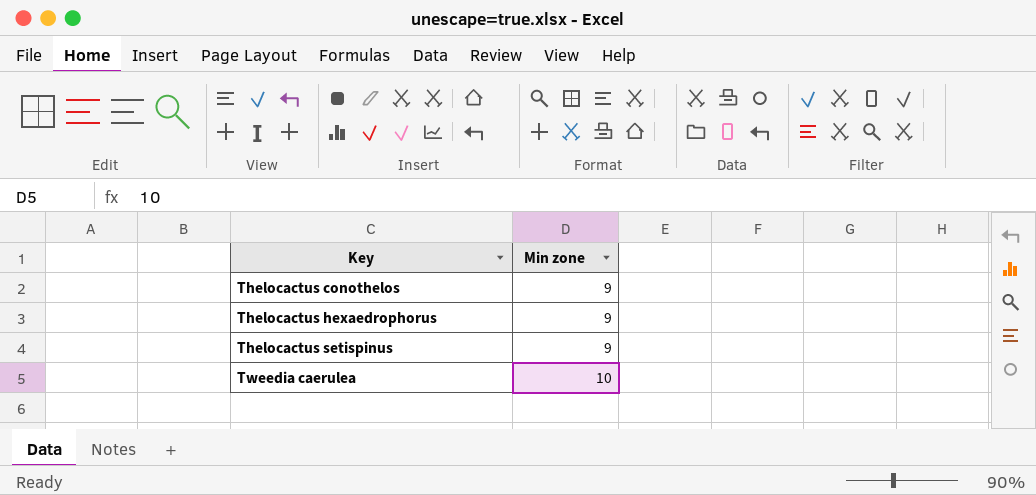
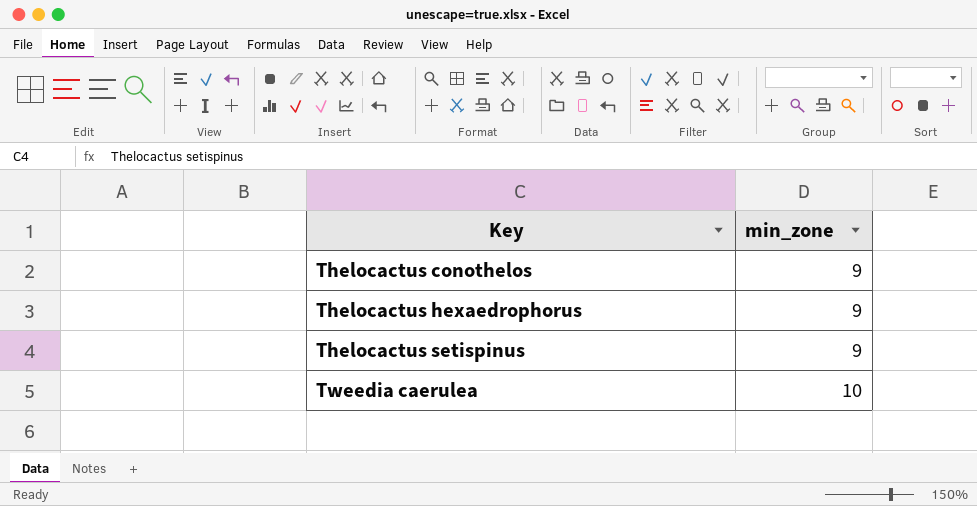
column name: Min zone -> min_zone

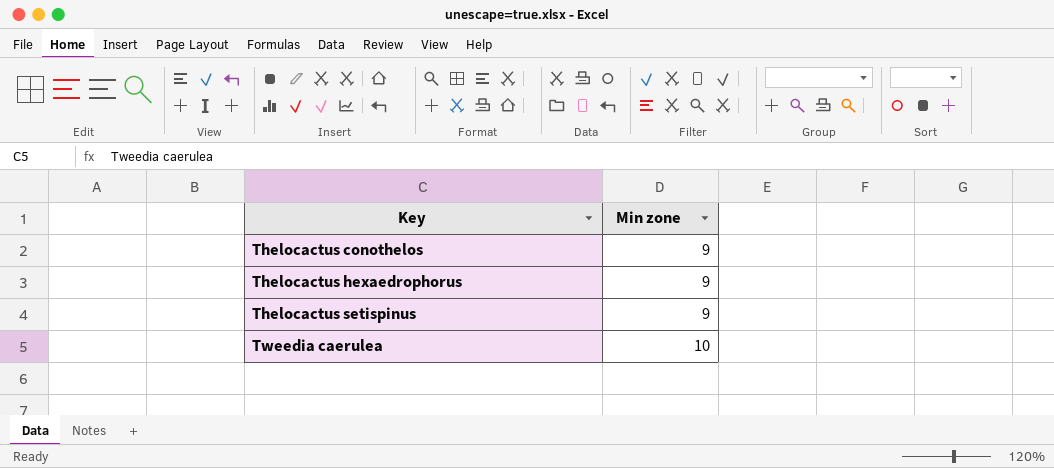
column name: min_zone -> Min zone

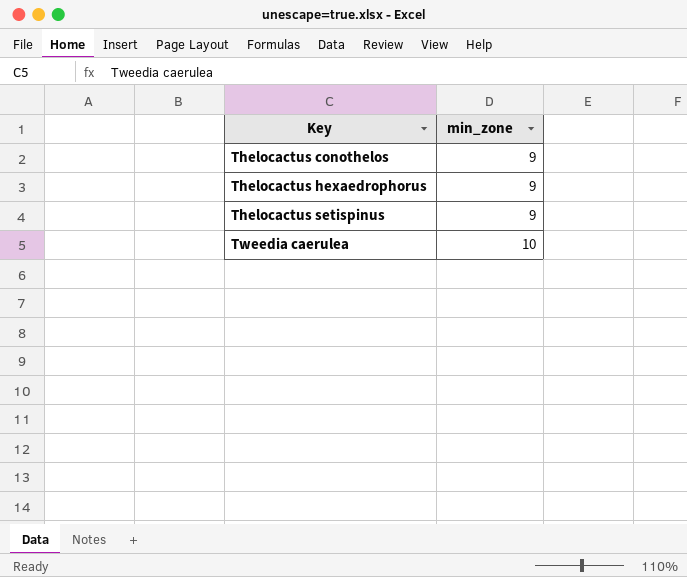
column name: Min zone -> min_zone

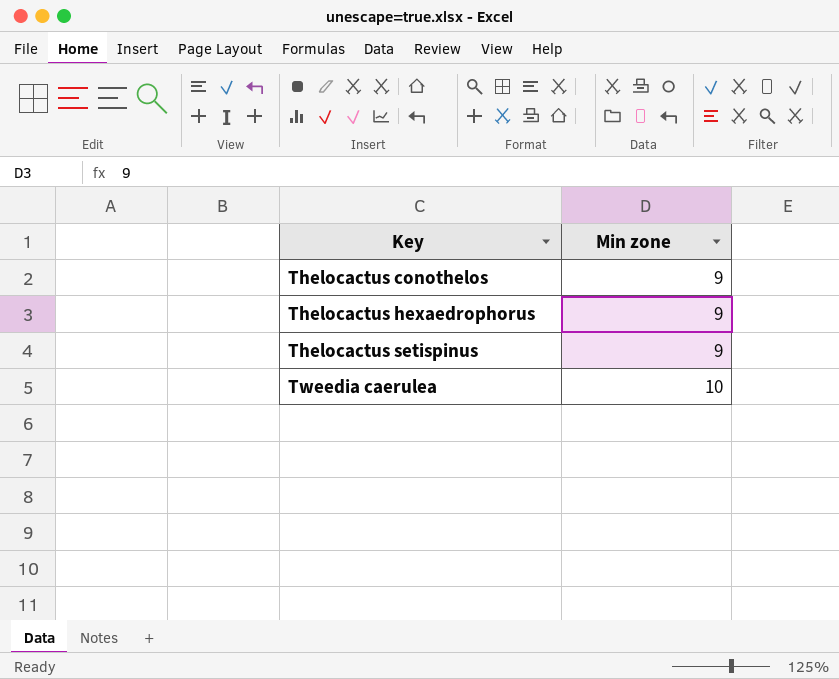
column name: min_zone -> Min zone

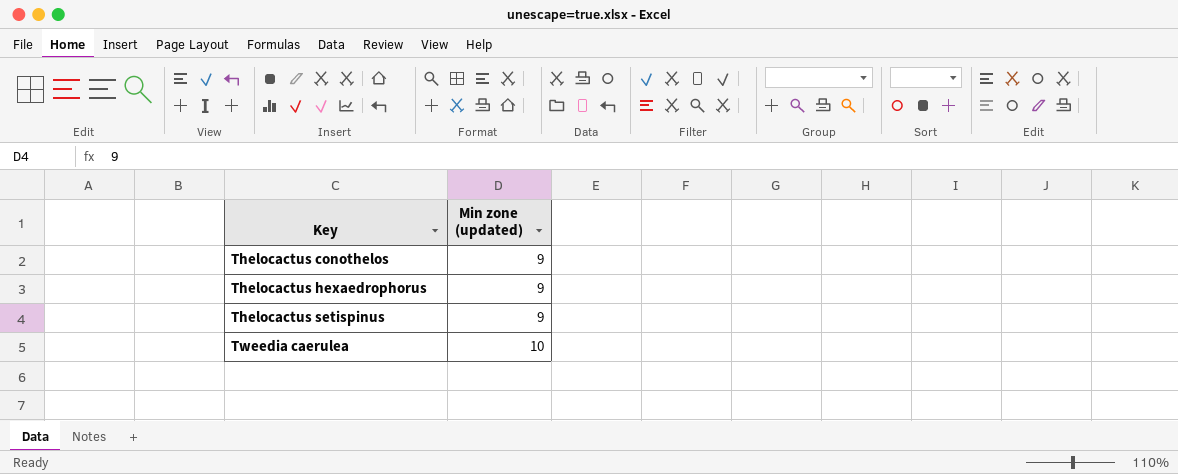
column name: Min zone -> Min zone (updated)

